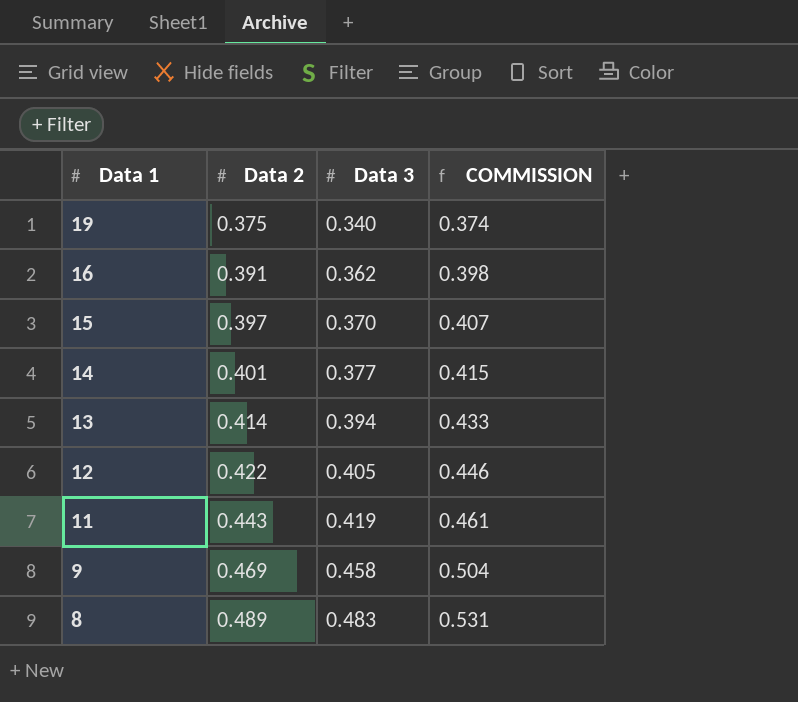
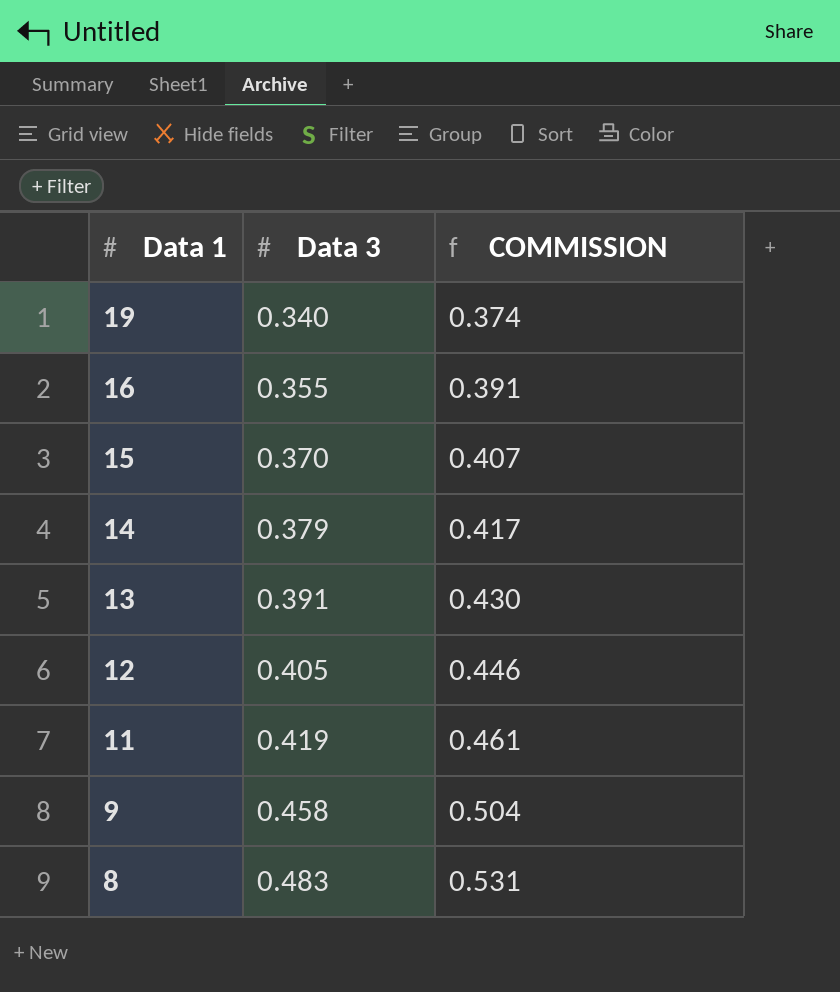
column Data 2 | position: 2 -> none
16 | Data 3: 0.362 -> 0.355
16 | COMMISSION: 0.398 -> 0.391
14 | Data 3: 0.377 -> 0.379
14 | COMMISSION: 0.415 -> 0.417
13 | Data 3: 0.394 -> 0.391
13 | COMMISSION: 0.433 -> 0.430

